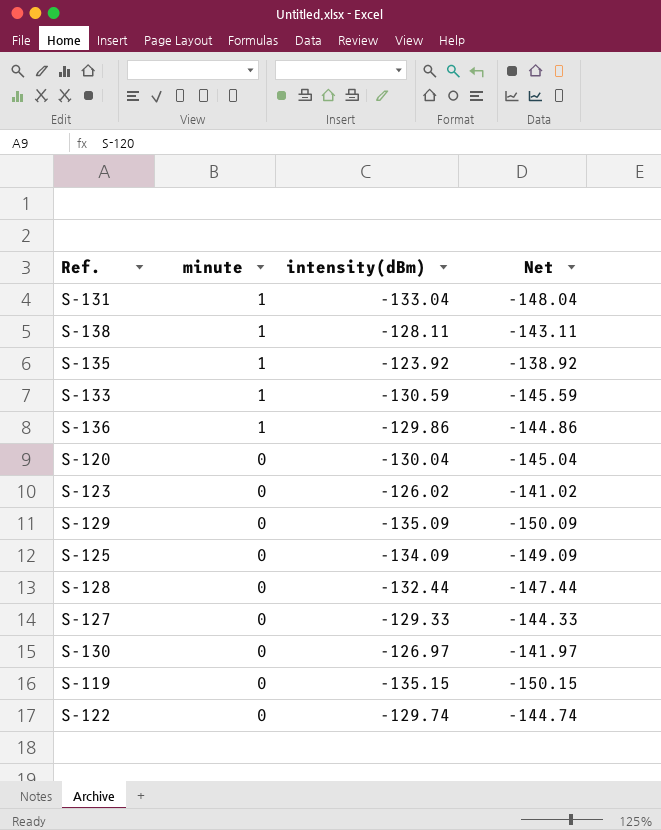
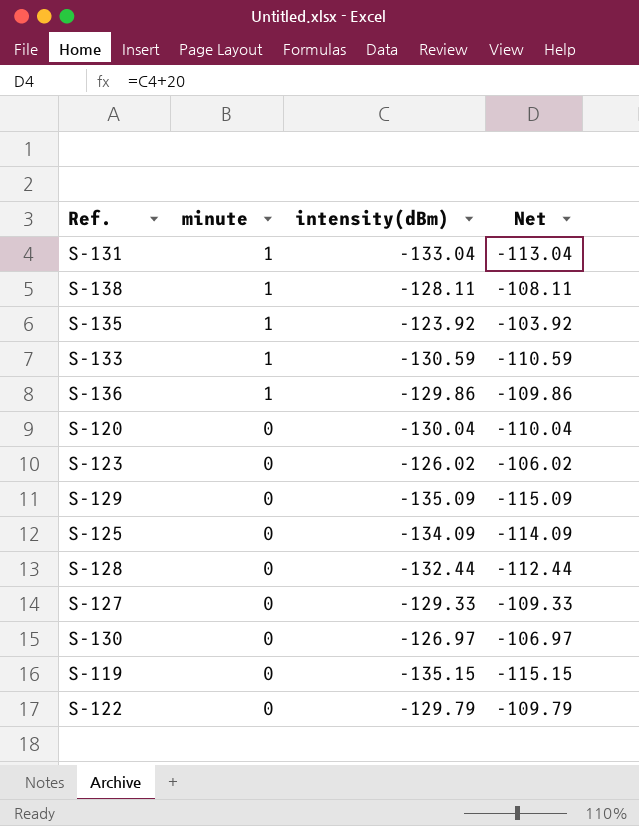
column Net | formula: [intensity(dBm)] - 15 -> [intensity(dBm)] + 20
S-122 | intensity(dBm): -129.74 -> -129.79

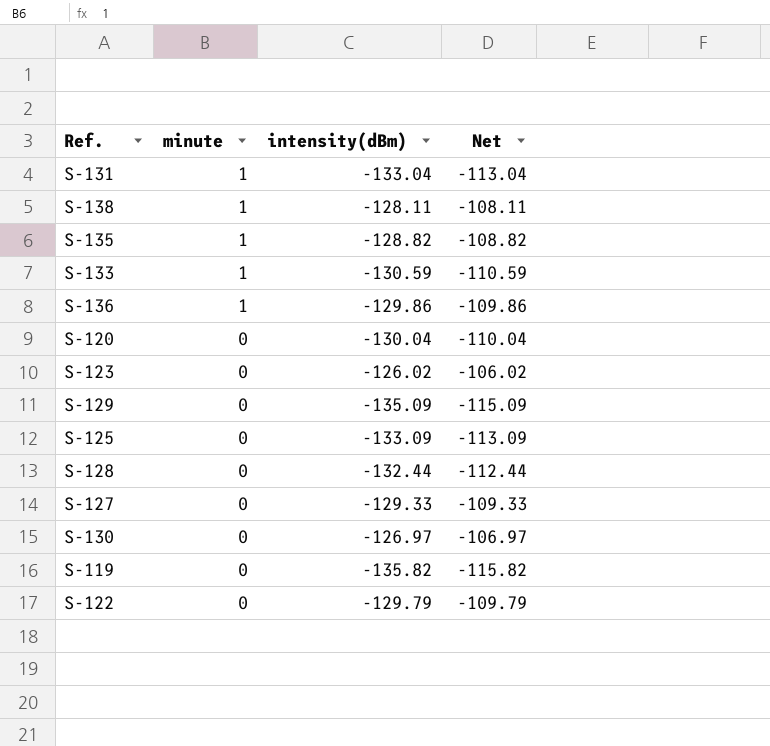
S-135 | intensity(dBm): -123.92 -> -128.82
S-135 | Net: -103.92 -> -108.82
S-125 | intensity(dBm): -134.09 -> -133.09
S-125 | Net: -114.09 -> -113.09
S-119 | intensity(dBm): -135.15 -> -135.82
S-119 | Net: -115.15 -> -115.82

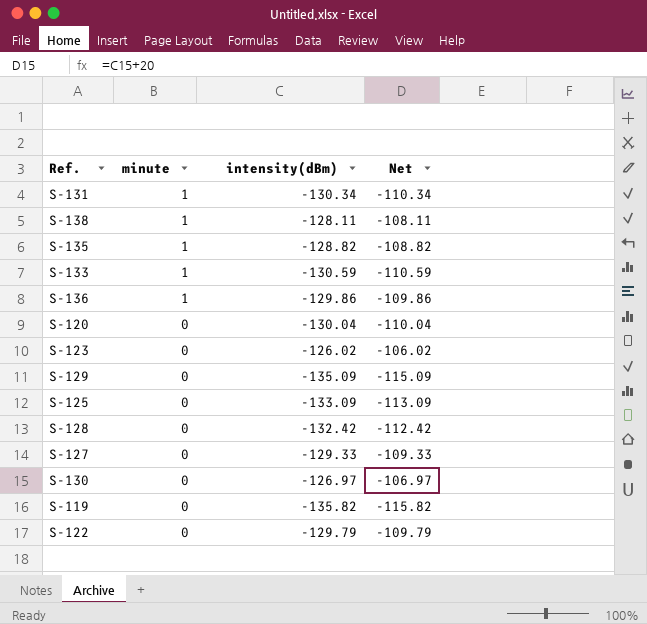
S-131 | intensity(dBm): -133.04 -> -130.34
S-131 | Net: -113.04 -> -110.34
S-128 | intensity(dBm): -132.44 -> -132.42
S-128 | Net: -112.44 -> -112.42

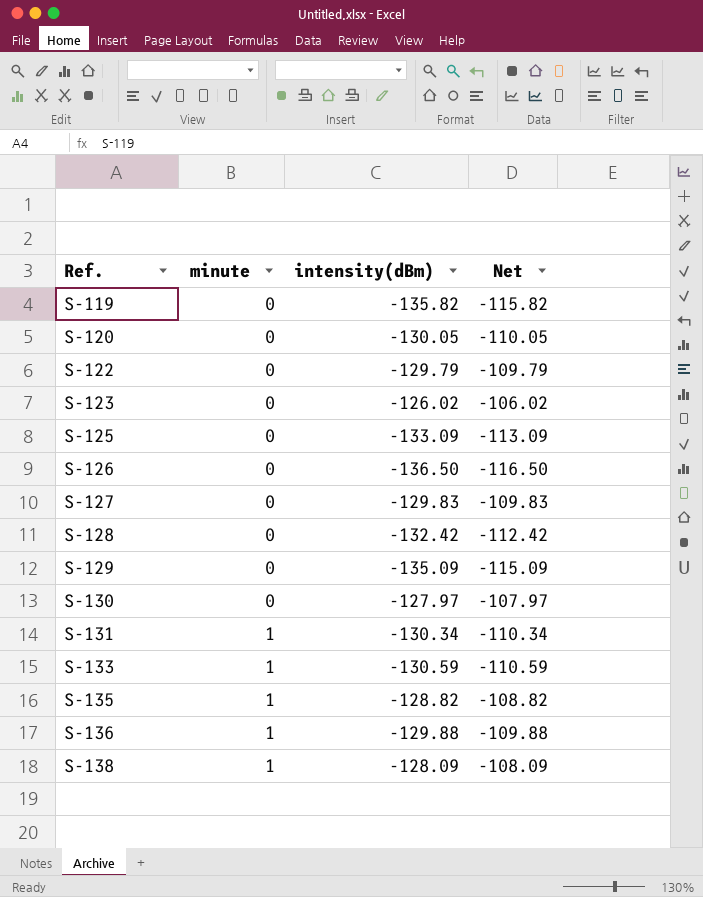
row order: minute descending -> Ref. ascending
S-120 | intensity(dBm): -130.04 -> -130.05
S-120 | Net: -110.04 -> -110.05
row S-126: none -> 0 | -136.50 | -116.50
S-127 | intensity(dBm): -129.33 -> -129.83
S-127 | Net: -109.33 -> -109.83
S-130 | intensity(dBm): -126.97 -> -127.97
S-130 | Net: -106.97 -> -107.97
S-136 | intensity(dBm): -129.86 -> -129.88
S-136 | Net: -109.86 -> -109.88
S-138 | intensity(dBm): -128.11 -> -128.09
S-138 | Net: -108.11 -> -108.09

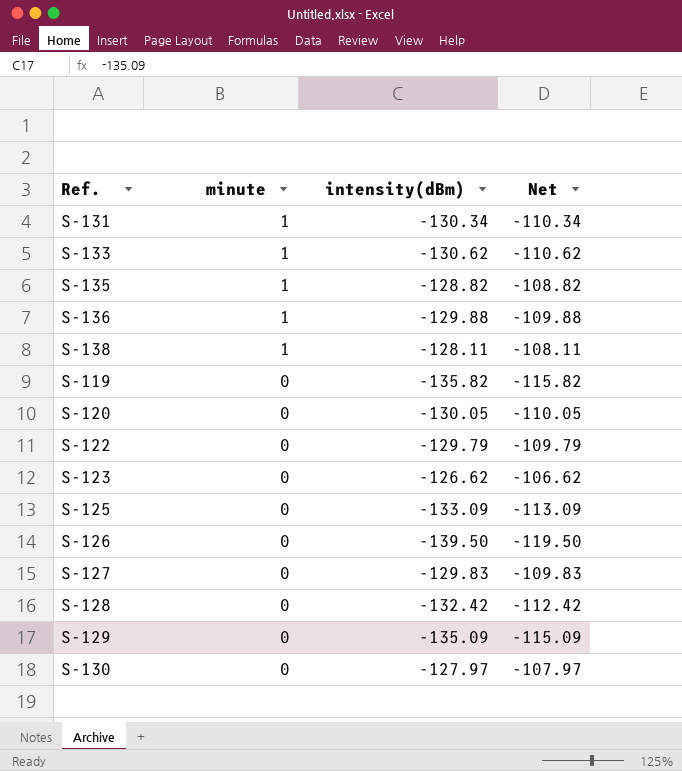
row order: Ref. ascending -> minute descending
S-133 | intensity(dBm): -130.59 -> -130.62
S-133 | Net: -110.59 -> -110.62
S-138 | intensity(dBm): -128.09 -> -128.11
S-138 | Net: -108.09 -> -108.11
S-123 | intensity(dBm): -126.02 -> -126.62
S-123 | Net: -106.02 -> -106.62
S-126 | intensity(dBm): -136.50 -> -139.50
S-126 | Net: -116.50 -> -119.50

